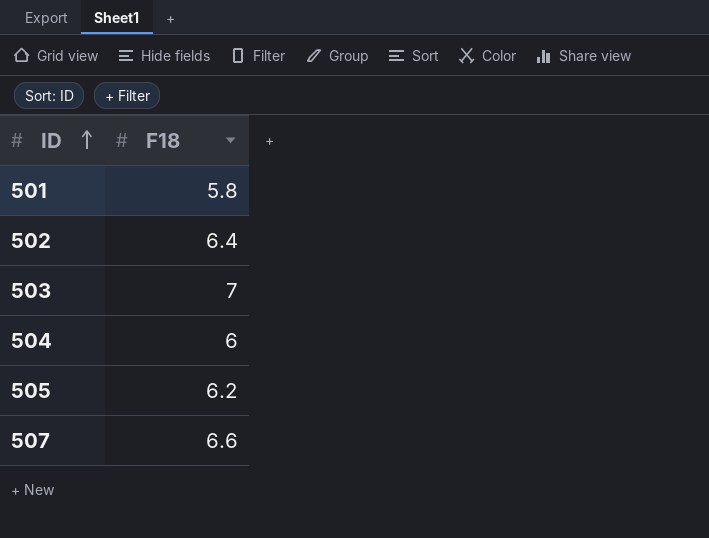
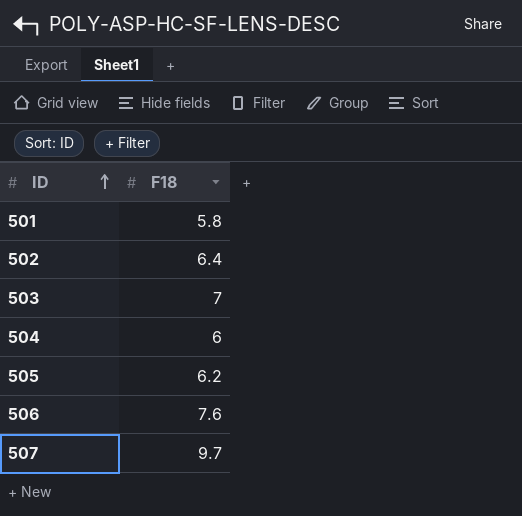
row 506: none -> 7.6
507 | F18: 6.6 -> 9.7

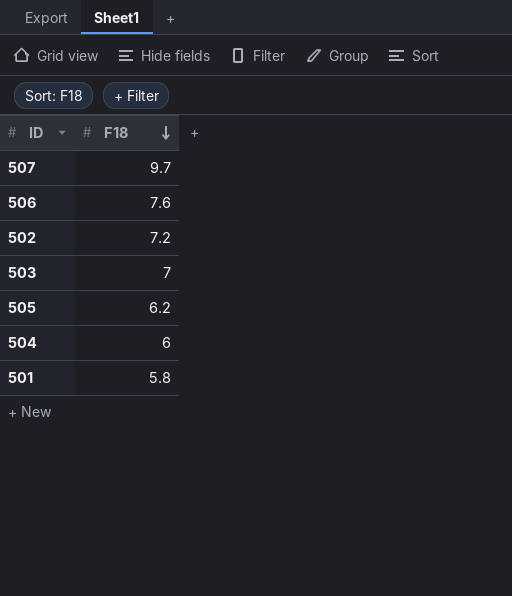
row order: ID ascending -> F18 descending
502 | F18: 6.4 -> 7.2

